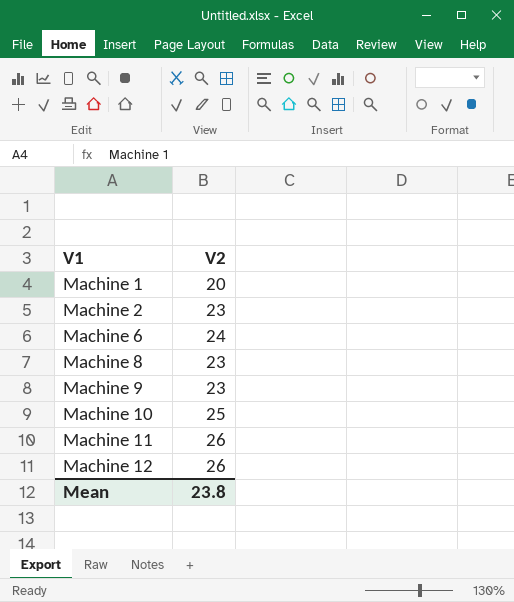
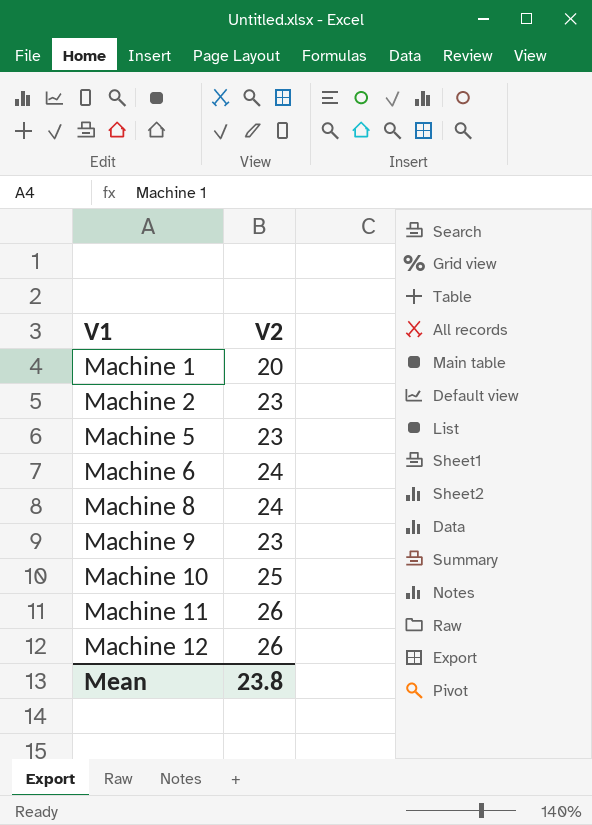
row Machine 5: none -> 23
Machine 8 | V2: 23 -> 24

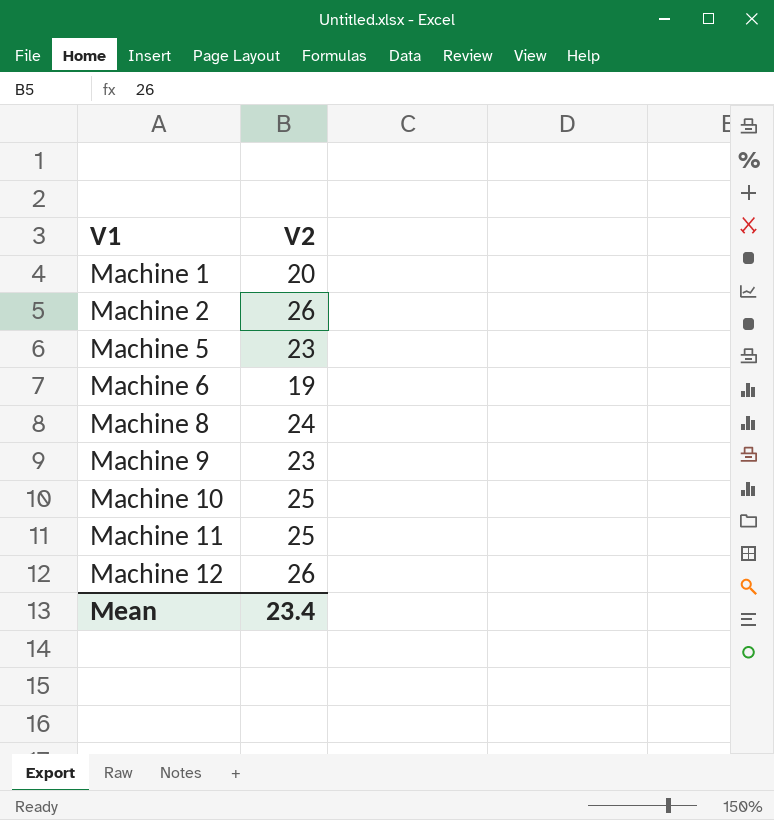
Machine 2 | V2: 23 -> 26
Machine 6 | V2: 24 -> 19
Machine 11 | V2: 26 -> 25
Mean | V2: 23.8 -> 23.4

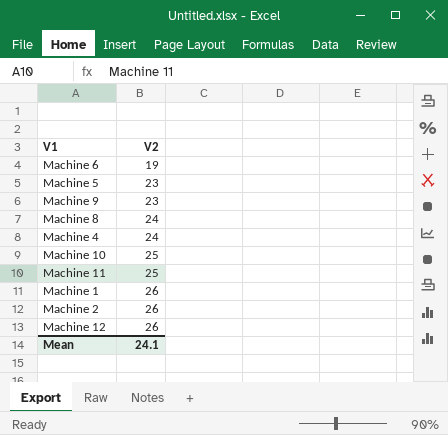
row order: V1 ascending -> V2 ascending
row Machine 4: none -> 24
Machine 1 | V2: 20 -> 26
Mean | V2: 23.4 -> 24.1

